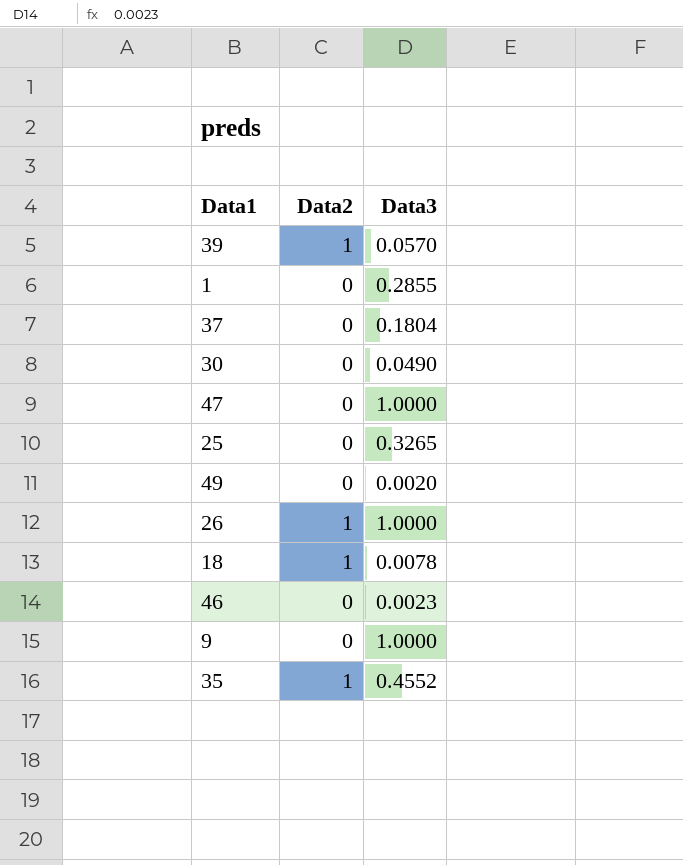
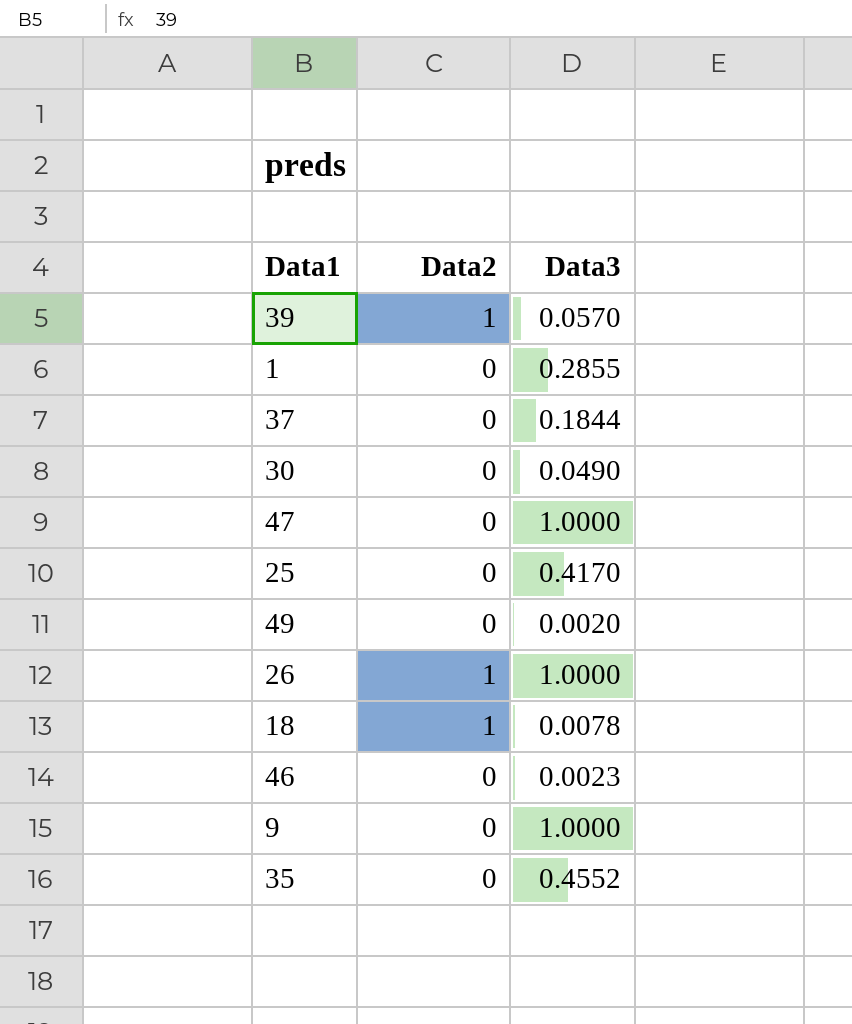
37 | Data3: 0.1804 -> 0.1844
25 | Data3: 0.3265 -> 0.4170
35 | Data2: 1 -> 0

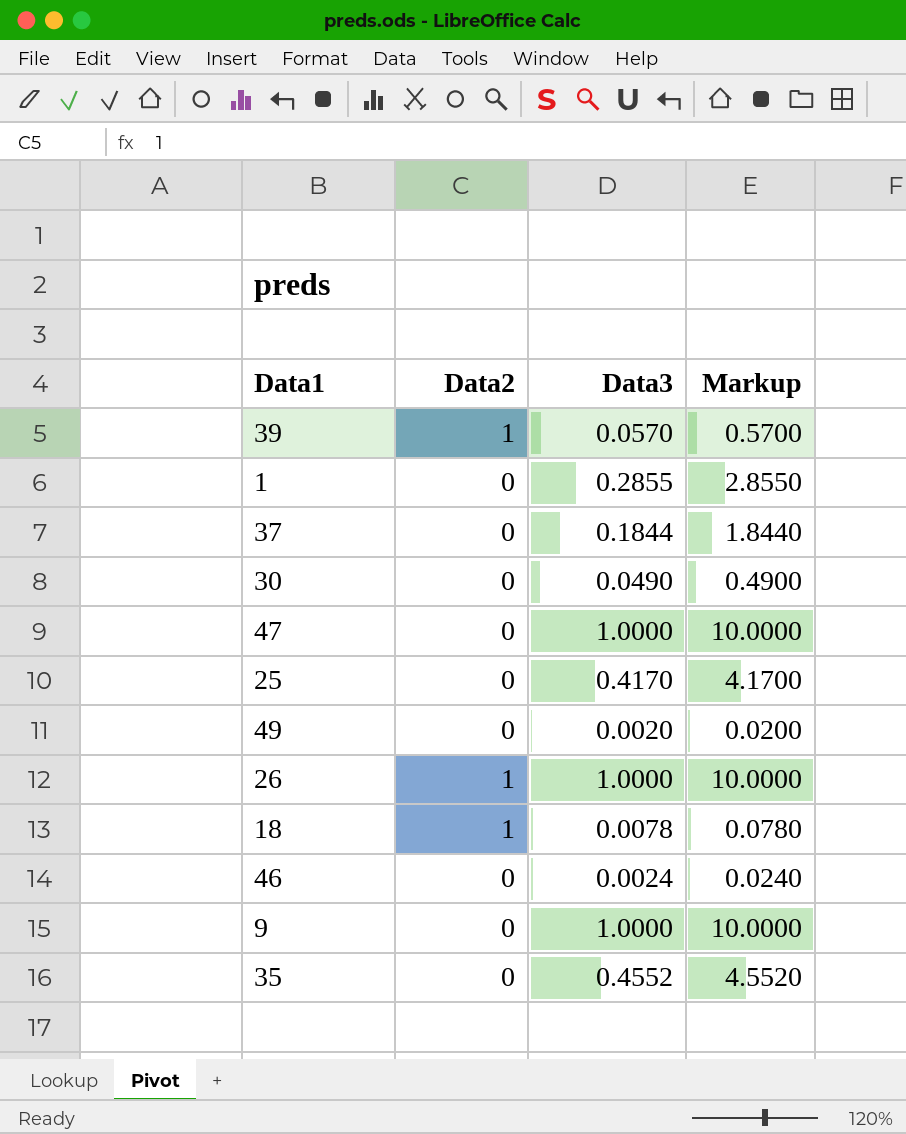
column Markup | formula: none -> [Data3] * 10
46 | Data3: 0.0023 -> 0.0024

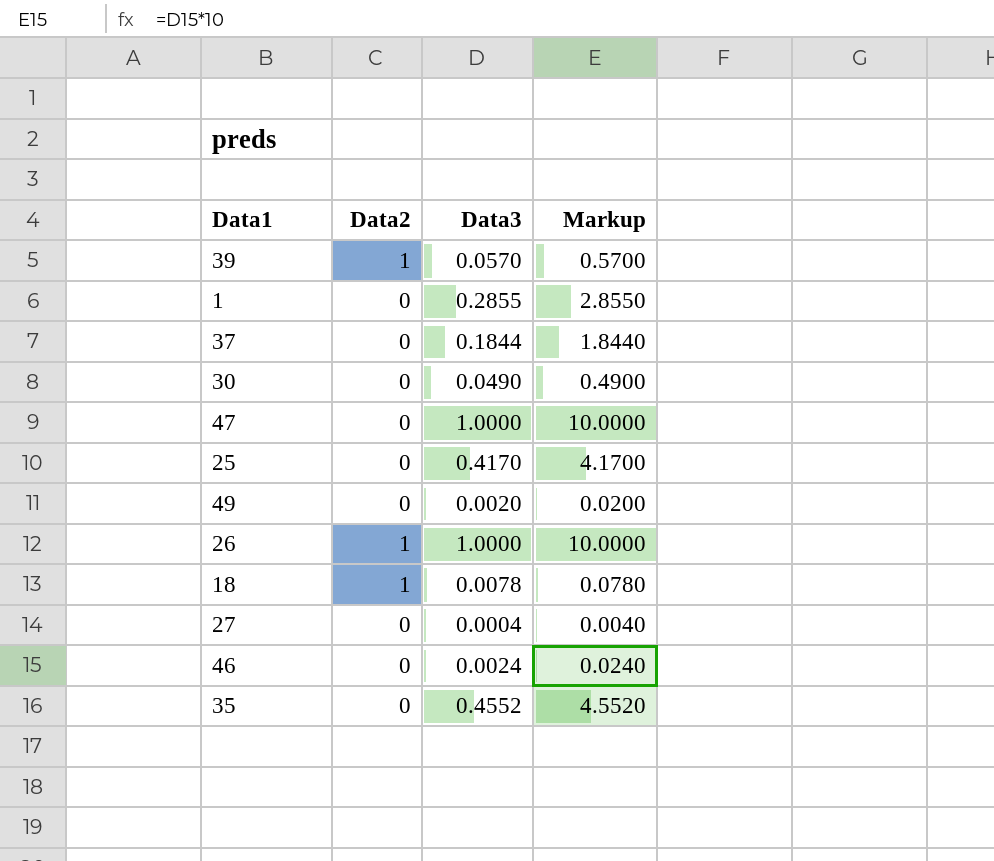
row 9: 0 | 1.0000 | 10.0000 -> none
row 27: none -> 0 | 0.0004 | 0.0040

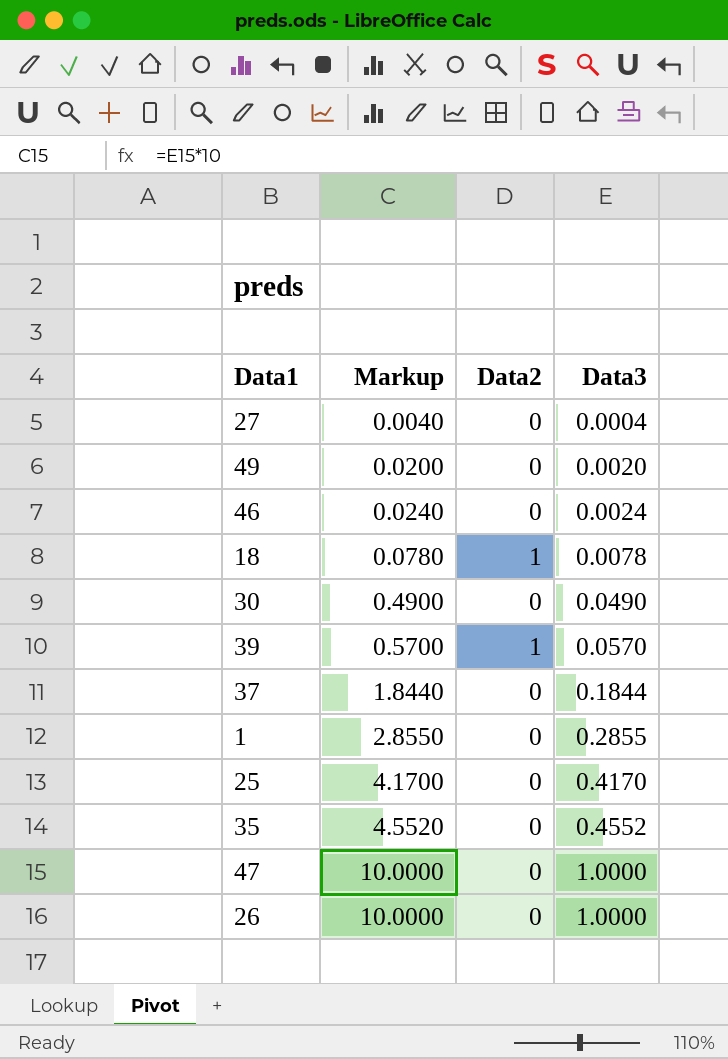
row order: none -> Markup ascending
column Markup | position: 4 -> 2
26 | Data2: 1 -> 0

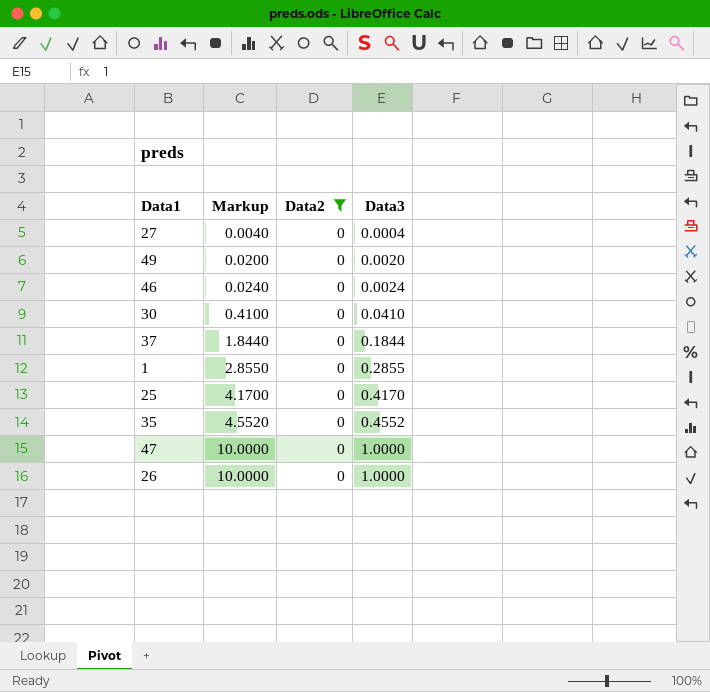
filter: none -> Data2 = 0
30 | Markup: 0.4900 -> 0.4100
30 | Data3: 0.0490 -> 0.0410

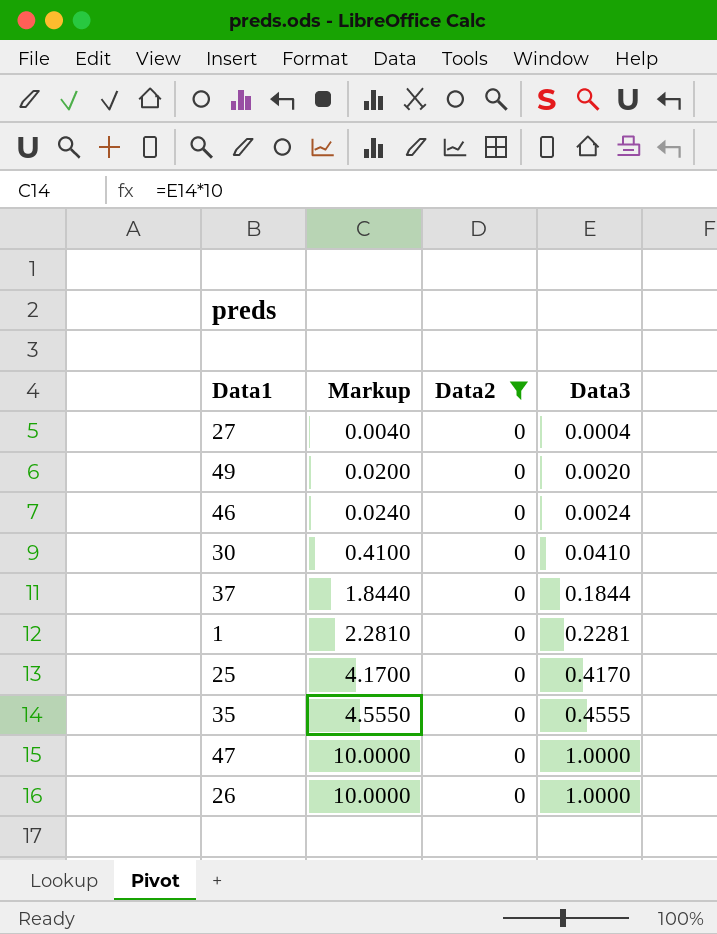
1 | Markup: 2.8550 -> 2.2810
1 | Data3: 0.2855 -> 0.2281
35 | Markup: 4.5520 -> 4.5550
35 | Data3: 0.4552 -> 0.4555

